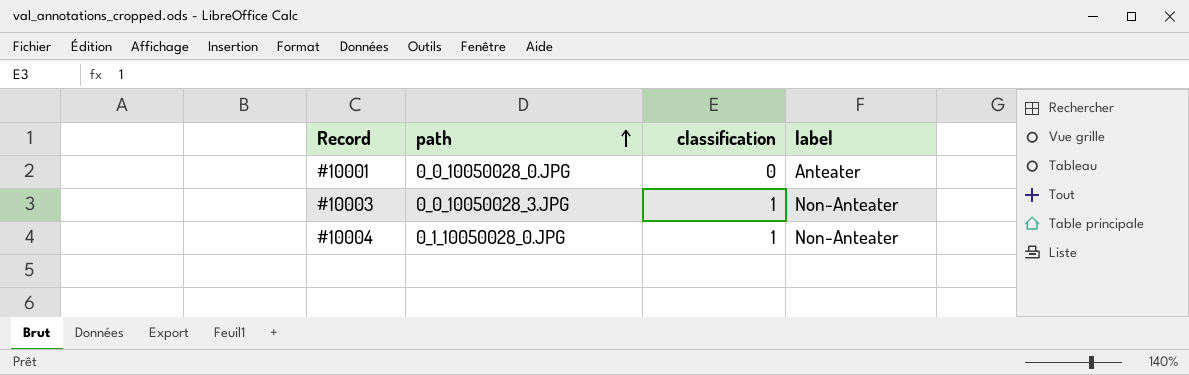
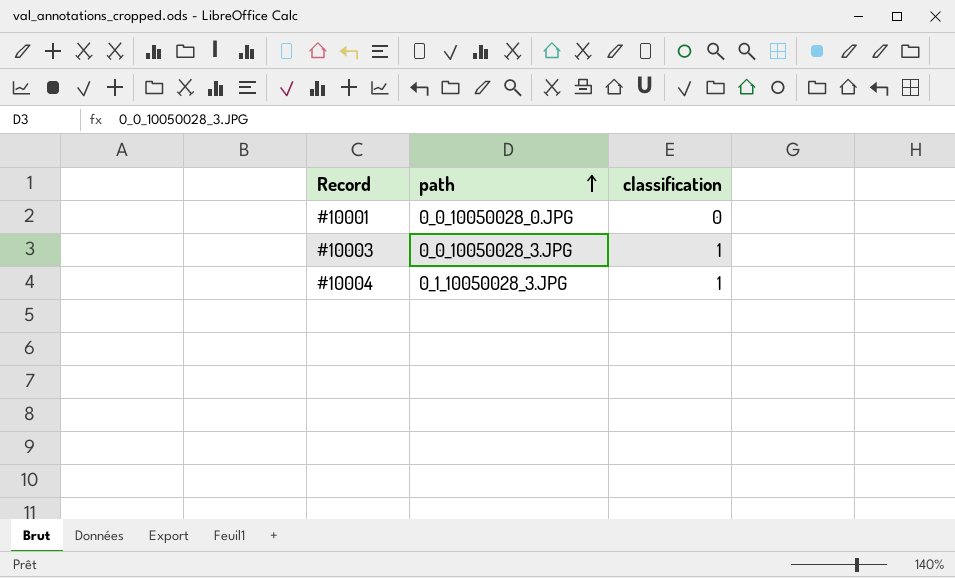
column label | position: 4 -> none
#10004 | path: 0_1_10050028_0.JPG -> 0_1_10050028_3.JPG

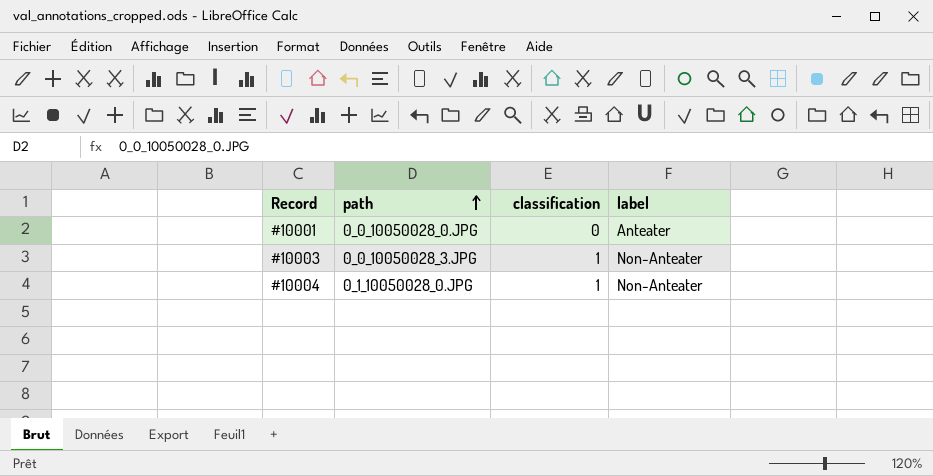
column label | position: none -> 4
#10004 | path: 0_1_10050028_3.JPG -> 0_1_10050028_0.JPG

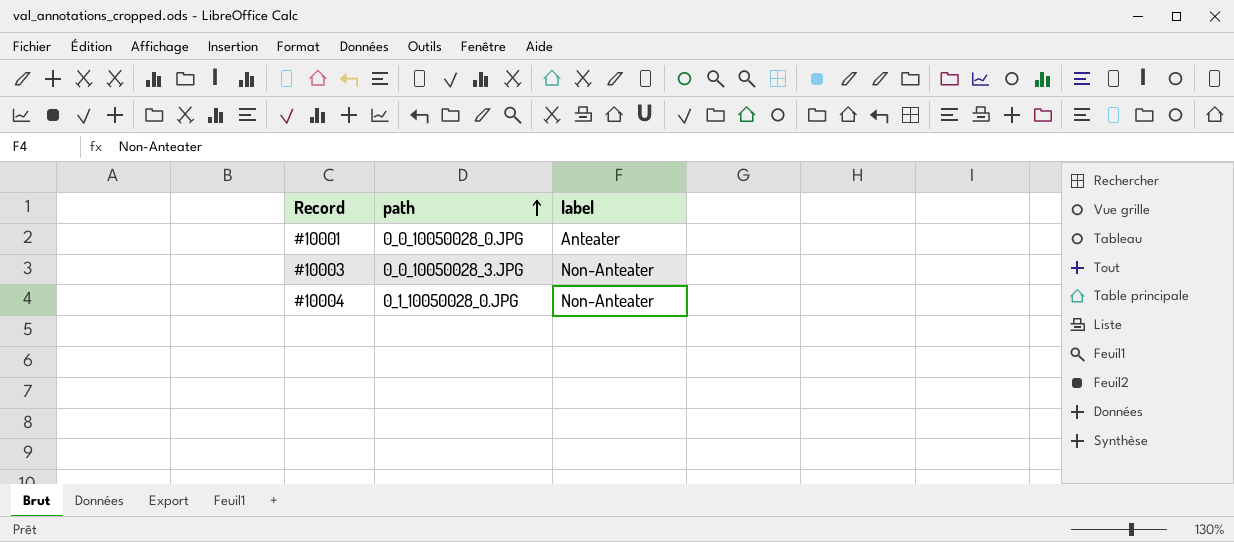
column classification | position: 3 -> none

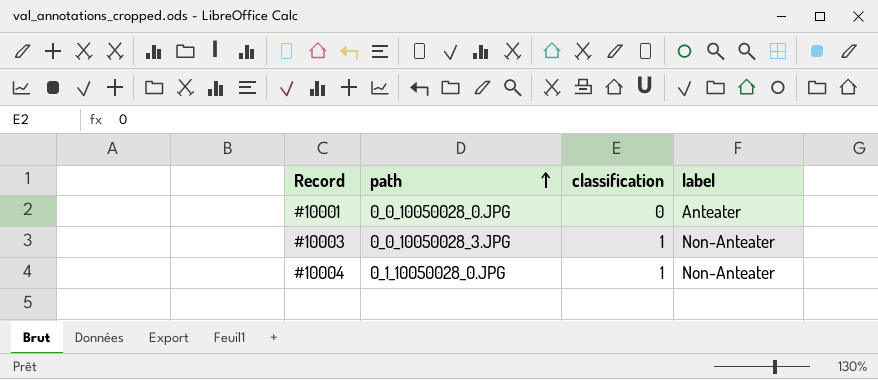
column classification | position: none -> 3

